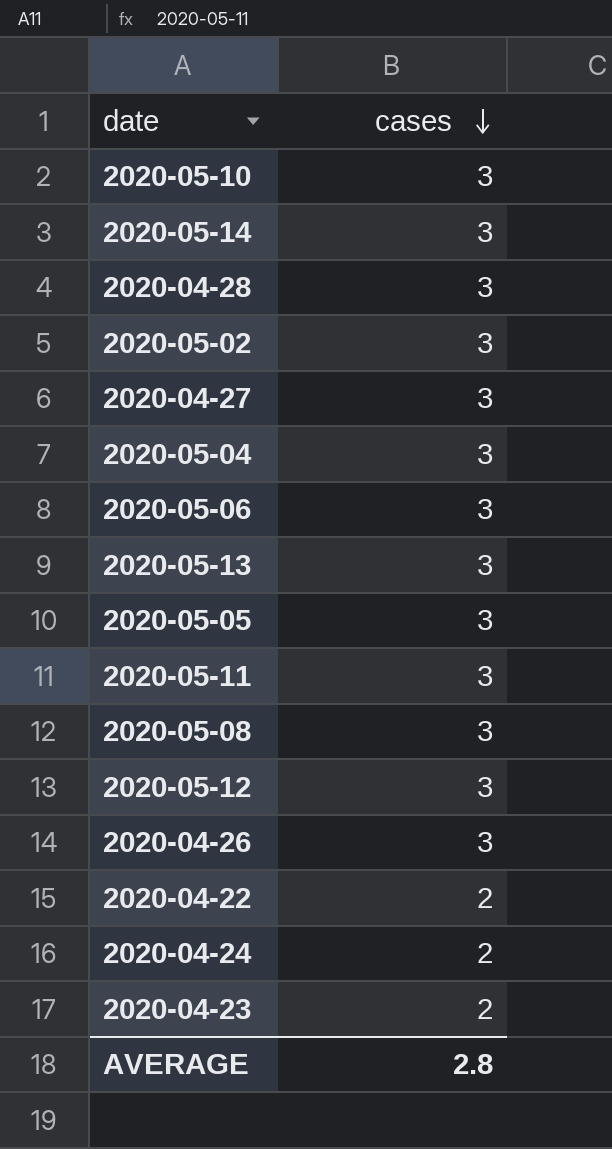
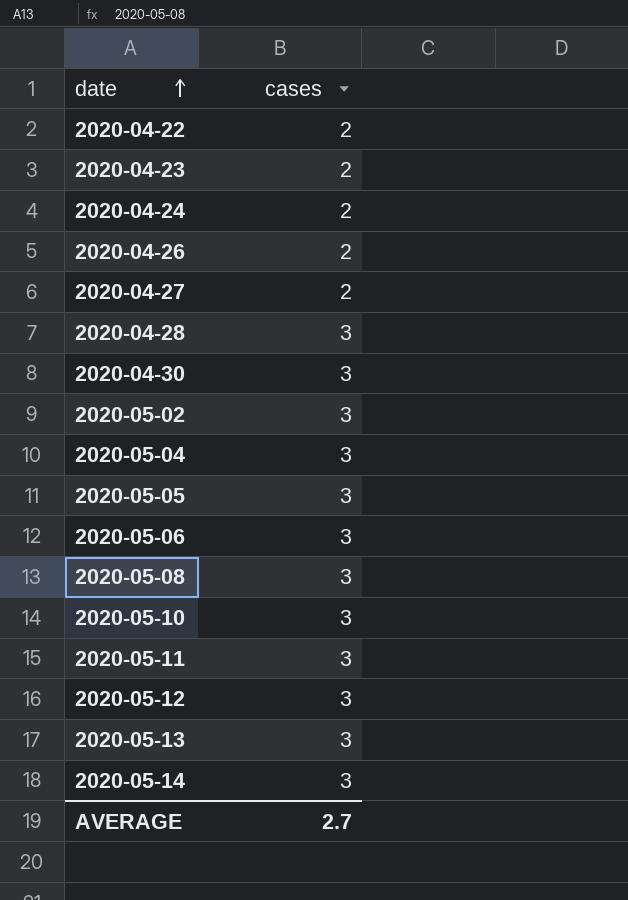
row order: cases descending -> date ascending
2020-04-26 | cases: 3 -> 2
2020-04-27 | cases: 3 -> 2
row 2020-04-30: none -> 3
AVERAGE | cases: 2.8 -> 2.7

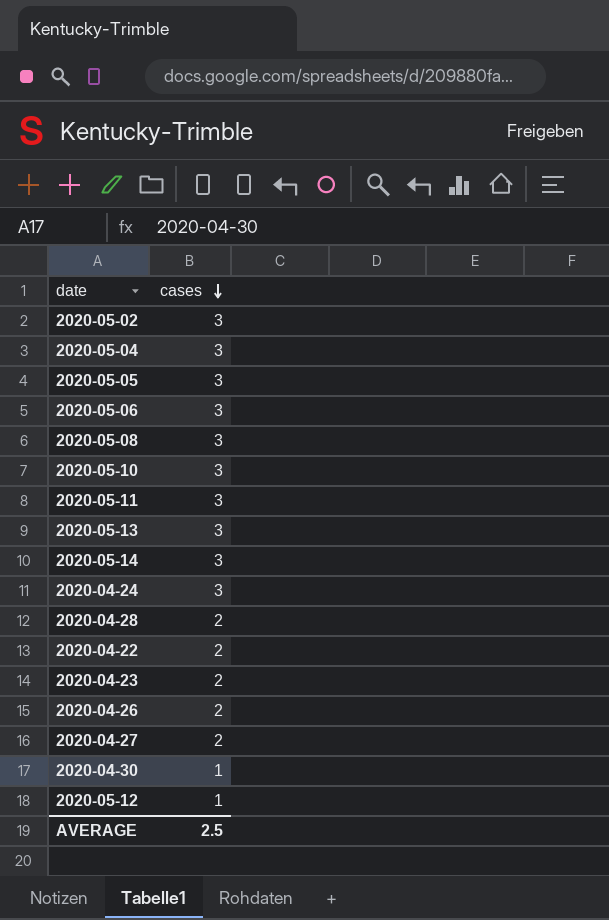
row order: date ascending -> cases descending
2020-04-24 | cases: 2 -> 3
2020-04-28 | cases: 3 -> 2
2020-04-30 | cases: 3 -> 1
2020-05-12 | cases: 3 -> 1
AVERAGE | cases: 2.7 -> 2.5

